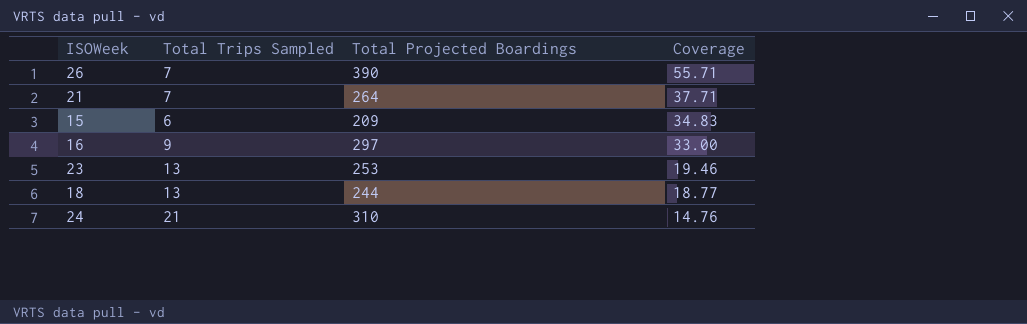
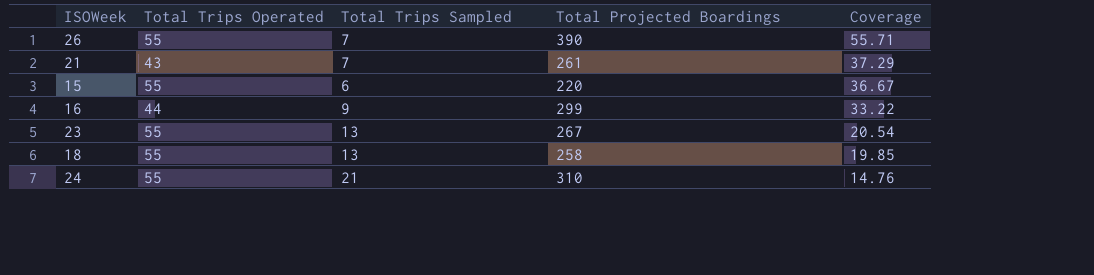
column Total Trips Operated | position: none -> 2
21 | Total Projected Boardings: 264 -> 261
21 | Coverage: 37.71 -> 37.29
15 | Total Projected Boardings: 209 -> 220
15 | Coverage: 34.83 -> 36.67
16 | Total Projected Boardings: 297 -> 299
16 | Coverage: 33.00 -> 33.22
23 | Total Projected Boardings: 253 -> 267
23 | Coverage: 19.46 -> 20.54
18 | Total Projected Boardings: 244 -> 258
18 | Coverage: 18.77 -> 19.85

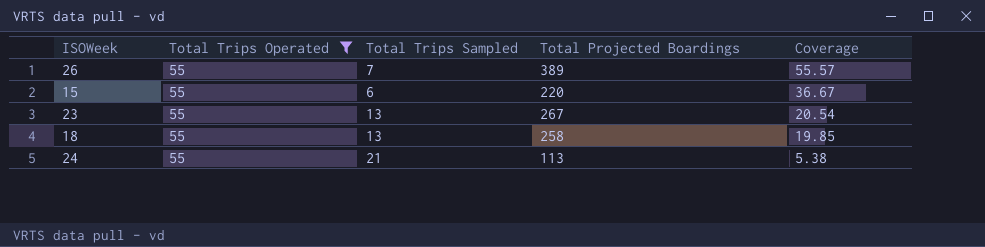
filter: none -> Total Trips Operated = 55
26 | Total Projected Boardings: 390 -> 389
26 | Coverage: 55.71 -> 55.57
24 | Total Projected Boardings: 310 -> 113
24 | Coverage: 14.76 -> 5.38

